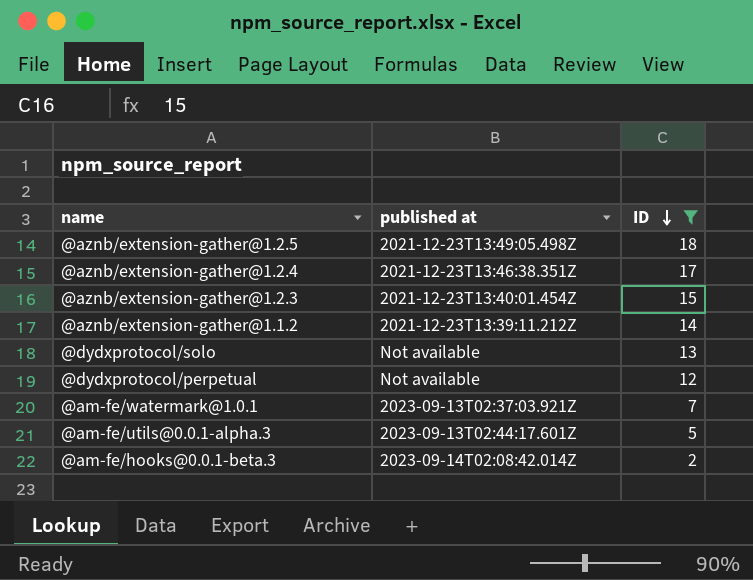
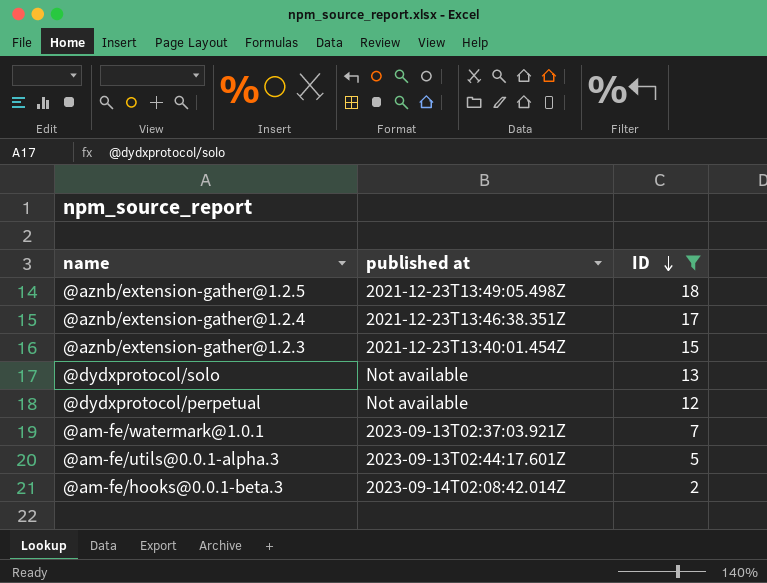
row @aznb/extension-gather@1.1.2: 2021-12-23T13:39:11.212Z | 14 -> none

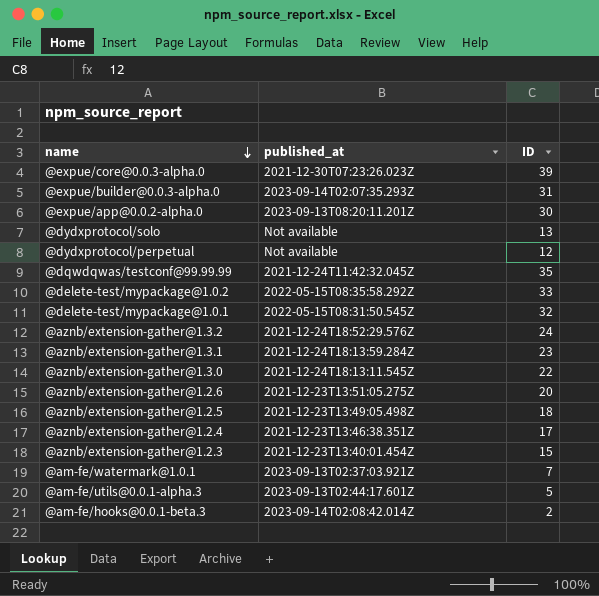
filter: ID <= 18 -> none
row order: ID descending -> name descending
column name: published at -> published_at

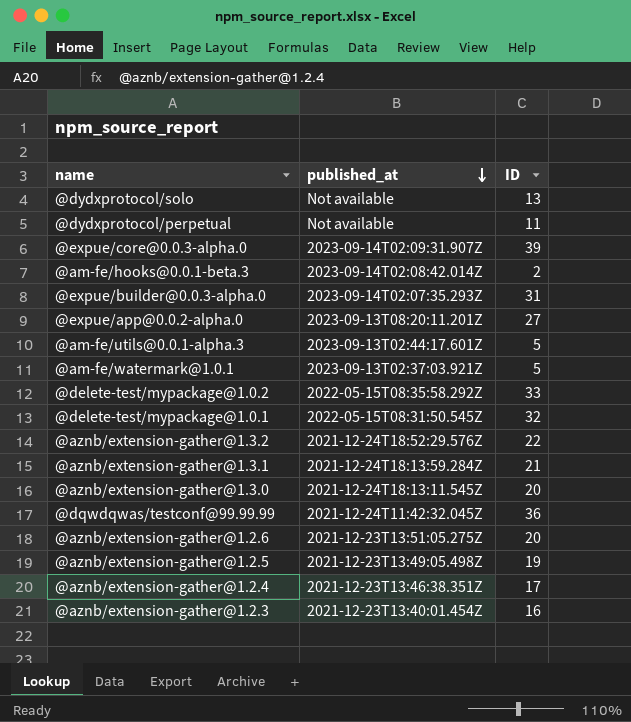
row order: name descending -> published_at descending
@dydxprotocol/perpetual | ID: 12 -> 11
@expue/core@0.0.3-alpha.0 | published_at: 2021-12-30T07:23:26.023Z -> 2023-09-14T02:09:31.907Z
@expue/app@0.0.2-alpha.0 | ID: 30 -> 27
@am-fe/watermark@1.0.1 | ID: 7 -> 5
@aznb/extension-gather@1.3.2 | ID: 24 -> 22
@aznb/extension-gather@1.3.1 | ID: 23 -> 21
@aznb/extension-gather@1.3.0 | ID: 22 -> 20
@dqwdqwas/testconf@99.99.99 | ID: 35 -> 36
@aznb/extension-gather@1.2.5 | ID: 18 -> 19
@aznb/extension-gather@1.2.3 | ID: 15 -> 16

